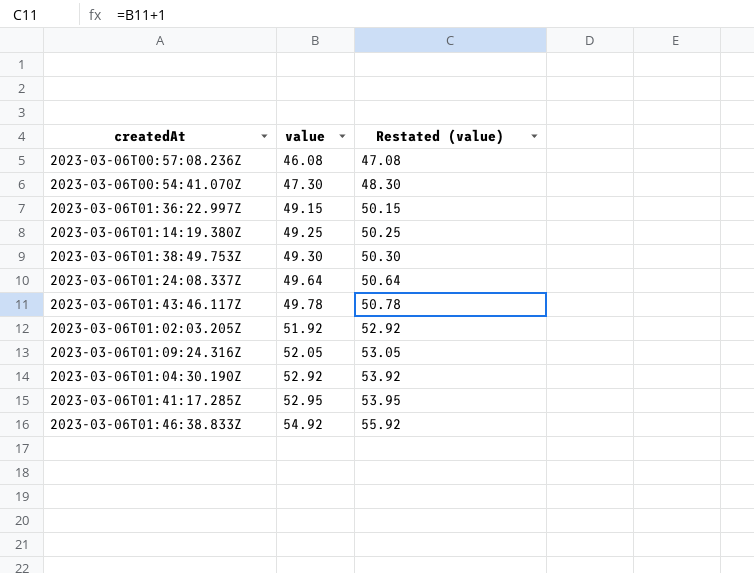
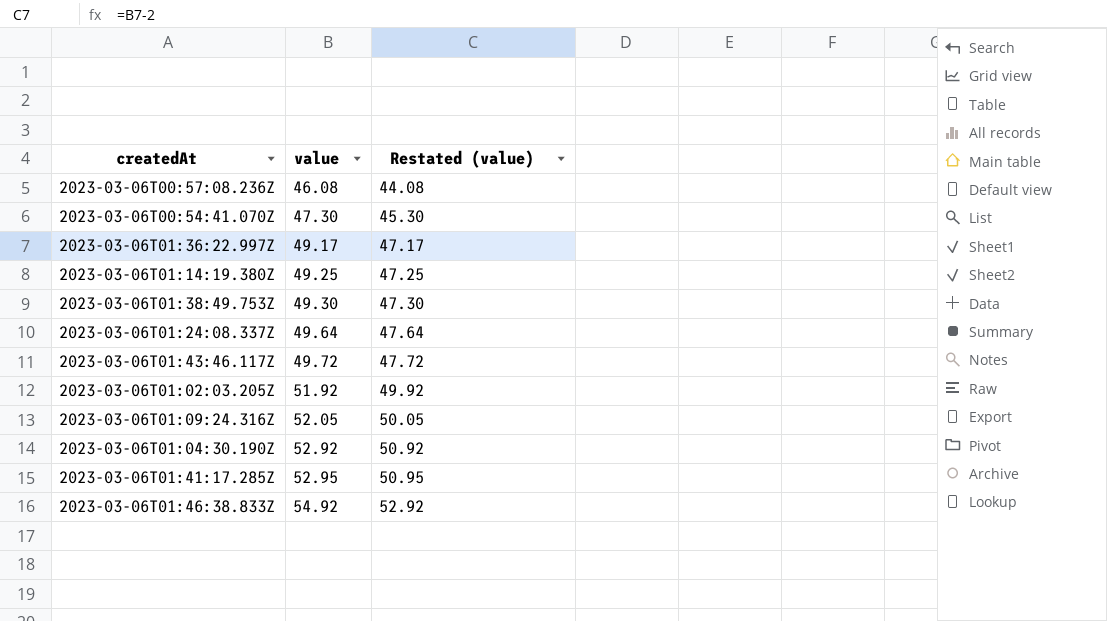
column Restated (value) | formula: [value] + 1 -> [value] - 2
2023-03-06T01:36:22.997Z | value: 49.15 -> 49.17
2023-03-06T01:43:46.117Z | value: 49.78 -> 49.72

